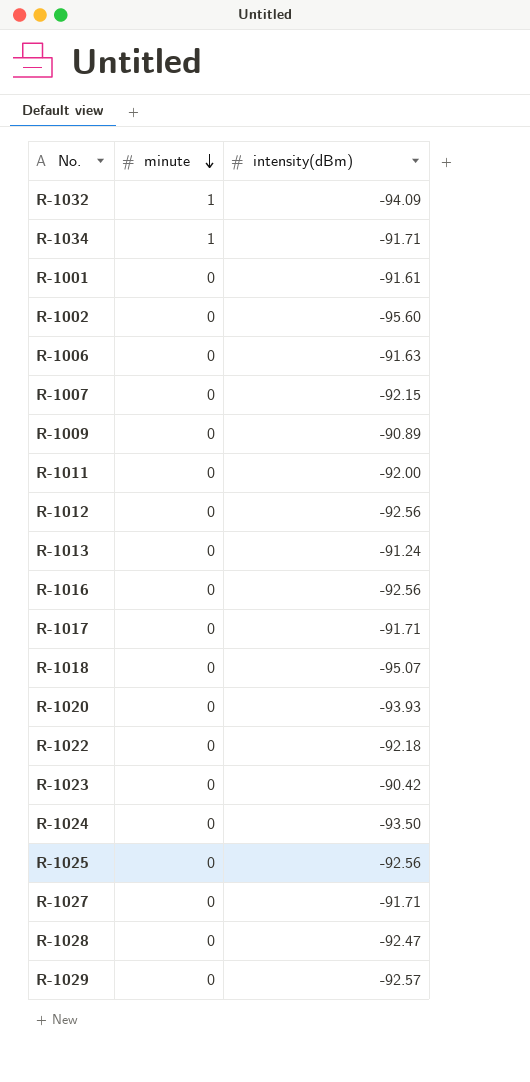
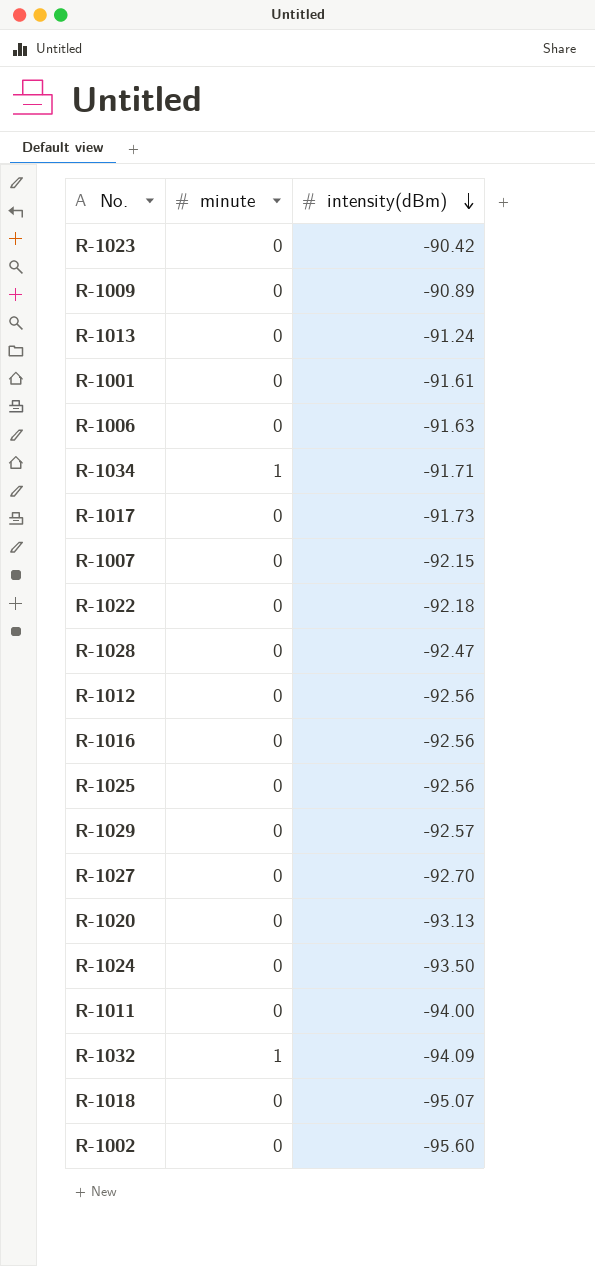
row order: minute descending -> intensity(dBm) descending
R-1017 | intensity(dBm): -91.71 -> -91.73
R-1027 | intensity(dBm): -91.71 -> -92.70
R-1020 | intensity(dBm): -93.93 -> -93.13
R-1011 | intensity(dBm): -92.00 -> -94.00

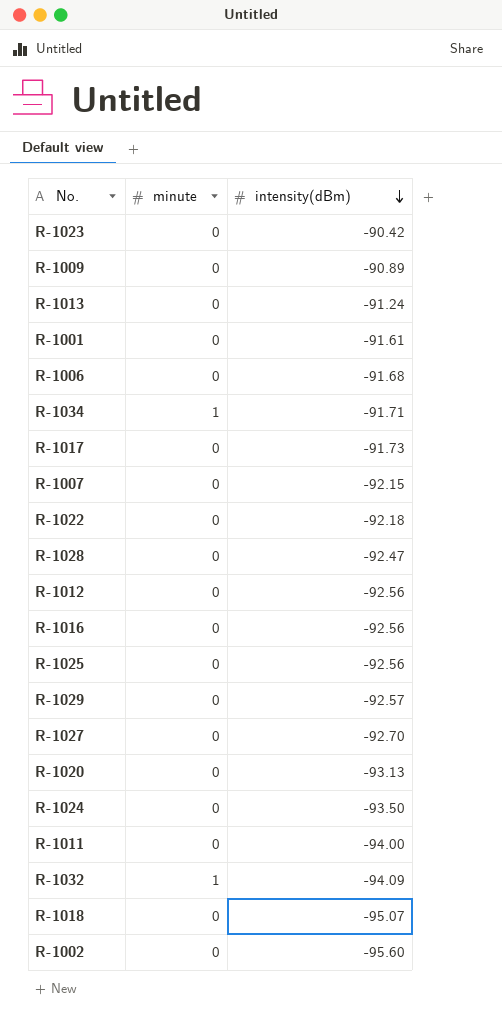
R-1006 | intensity(dBm): -91.63 -> -91.68

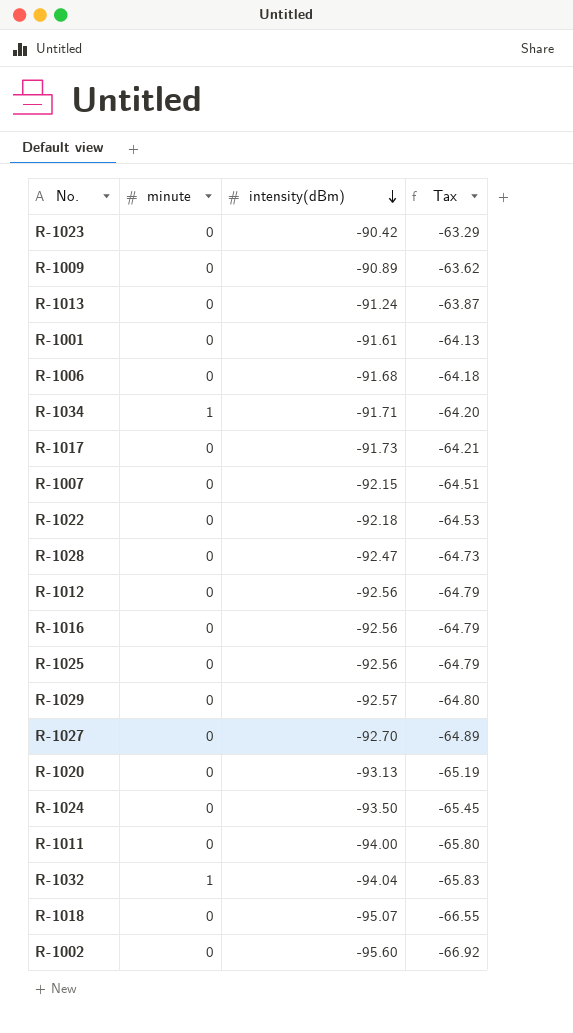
column Tax | formula: none -> [intensity(dBm)] * 0.7
R-1032 | intensity(dBm): -94.09 -> -94.04

